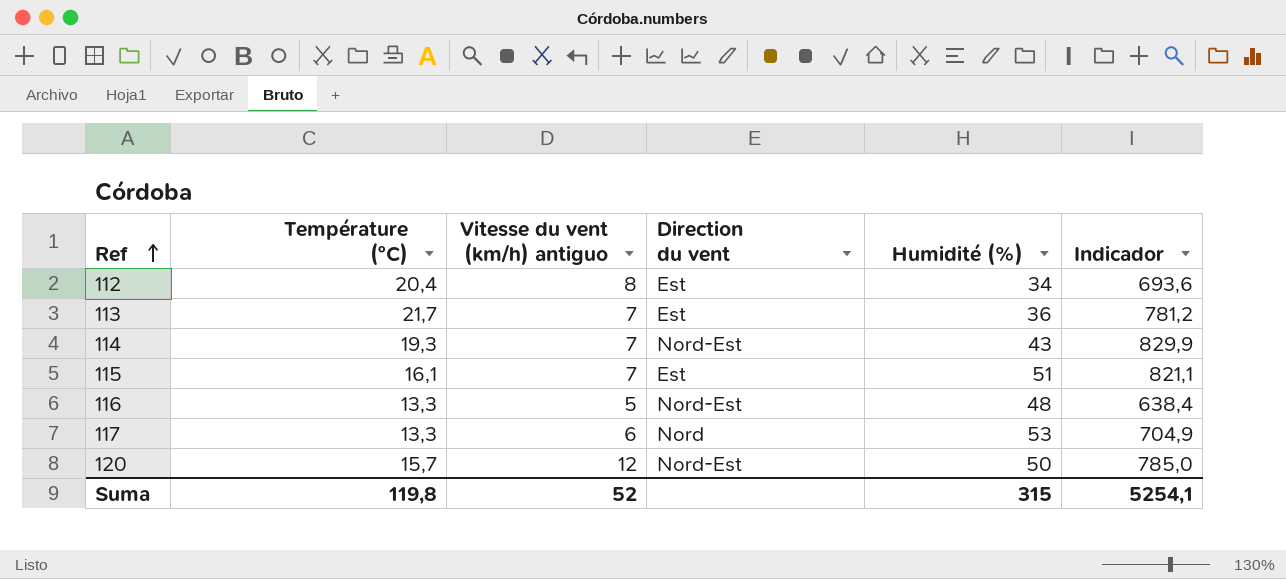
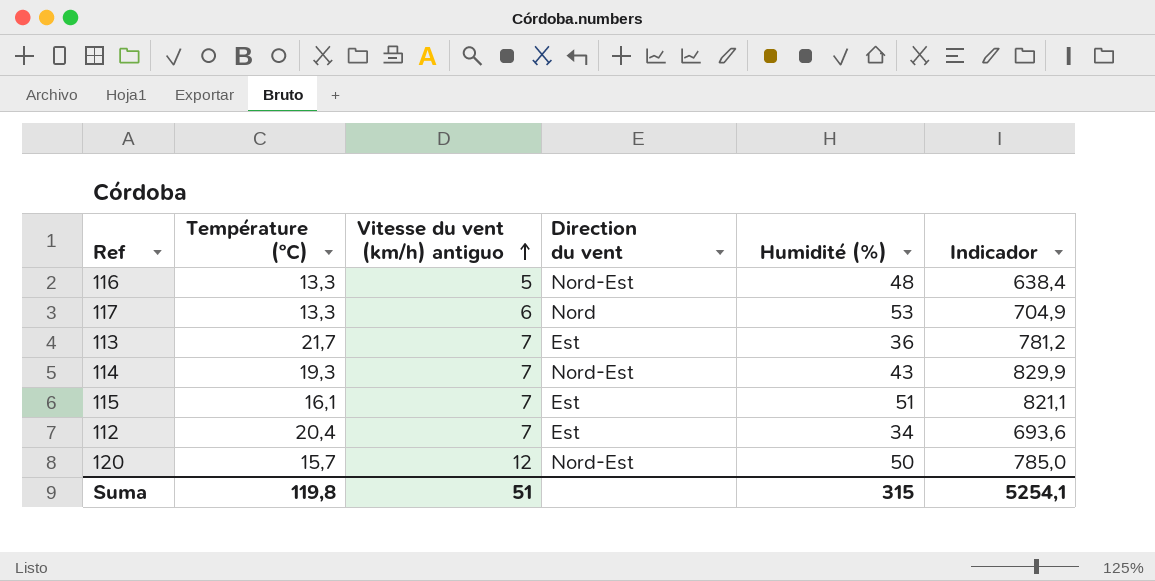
row order: Ref ascending -> Vitesse du vent (km/h) antiguo ascending
112 | Vitesse du vent (km/h) antiguo: 8 -> 7
Suma | Vitesse du vent (km/h) antiguo: 52 -> 51

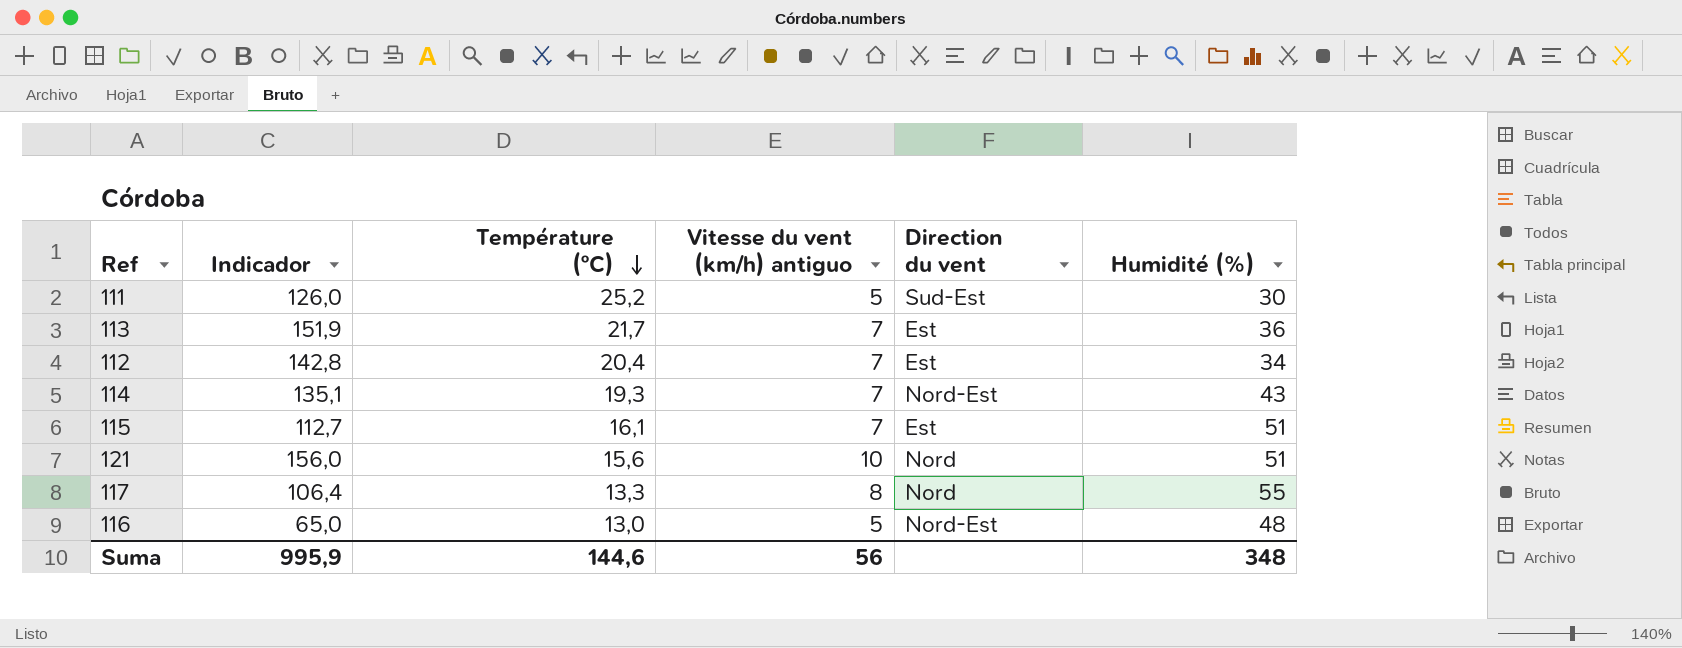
row order: Vitesse du vent (km/h) antiguo ascending -> Température (ºC) descending
column Indicador | formula: [Température (ºC)] * [Humidité (%)] -> [Température (ºC)] * [Vitesse du vent (km/h) antiguo]
column Indicador | position: 6 -> 2
row 120: 15,7 | 12 | Nord-Est | 50 | 785,0 -> none
row 111: none -> 126,0 | 25,2 | 5 | Sud-Est | 30
row 121: none -> 156,0 | 15,6 | 10 | Nord | 51
117 | Vitesse du vent (km/h) antiguo: 6 -> 8
117 | Humidité (%): 53 -> 55
116 | Température (ºC): 13,3 -> 13,0
Suma | Indicador: 5254,1 -> 995,9
Suma | Température (ºC): 119,8 -> 144,6
Suma | Vitesse du vent (km/h) antiguo: 51 -> 56
Suma | Humidité (%): 315 -> 348

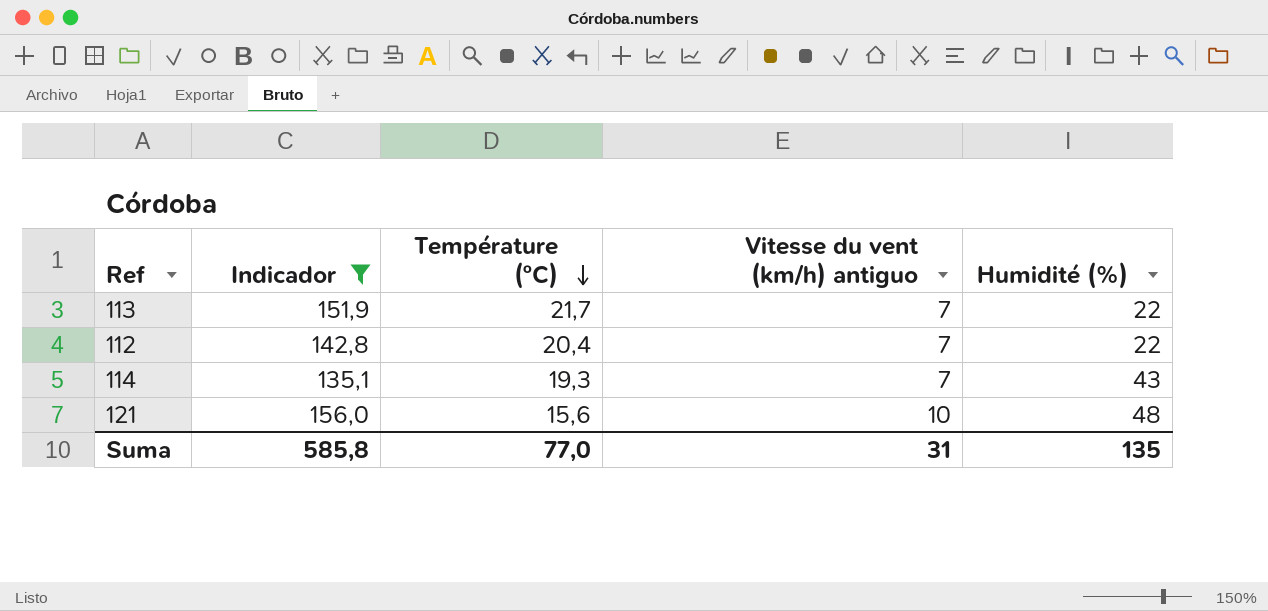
filter: none -> Indicador >= 135,1
column Direction du vent | position: 5 -> none
113 | Humidité (%): 36 -> 22
112 | Humidité (%): 34 -> 22
121 | Humidité (%): 51 -> 48
Suma | Indicador: 995,9 -> 585,8
Suma | Température (ºC): 144,6 -> 77,0
Suma | Vitesse du vent (km/h) antiguo: 56 -> 31
Suma | Humidité (%): 348 -> 135

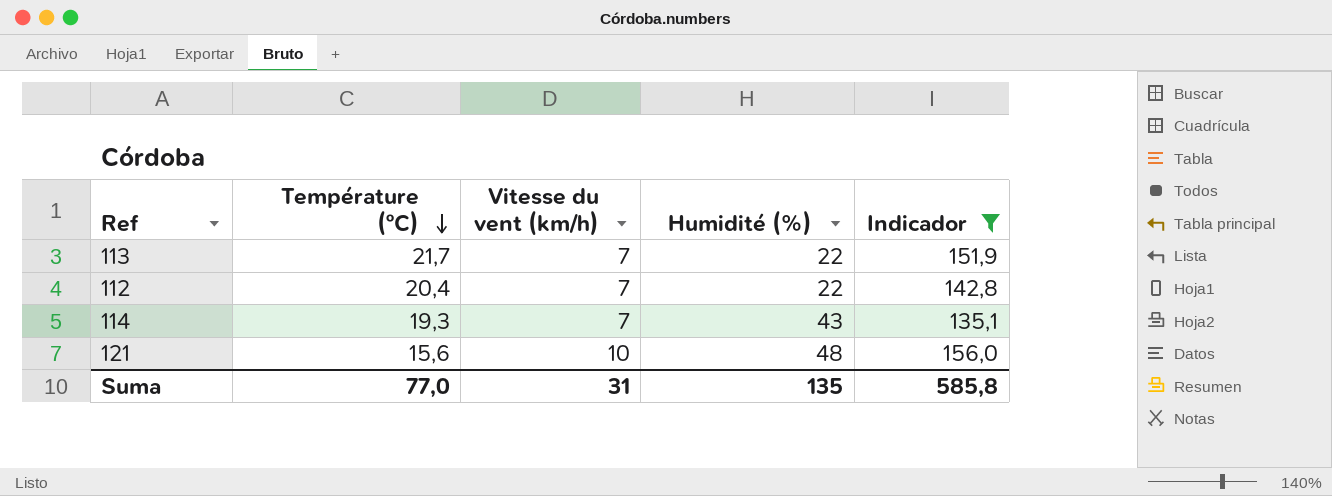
column name: Vitesse du vent (km/h) antiguo -> Vitesse du vent (km/h)
column Indicador | position: 2 -> 5

